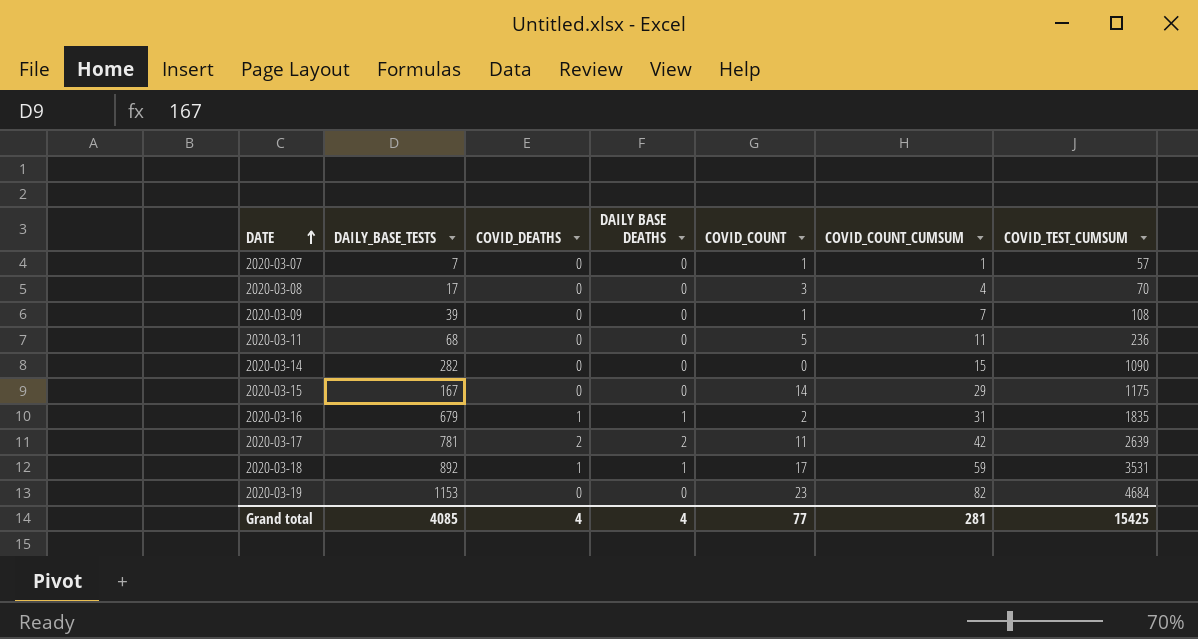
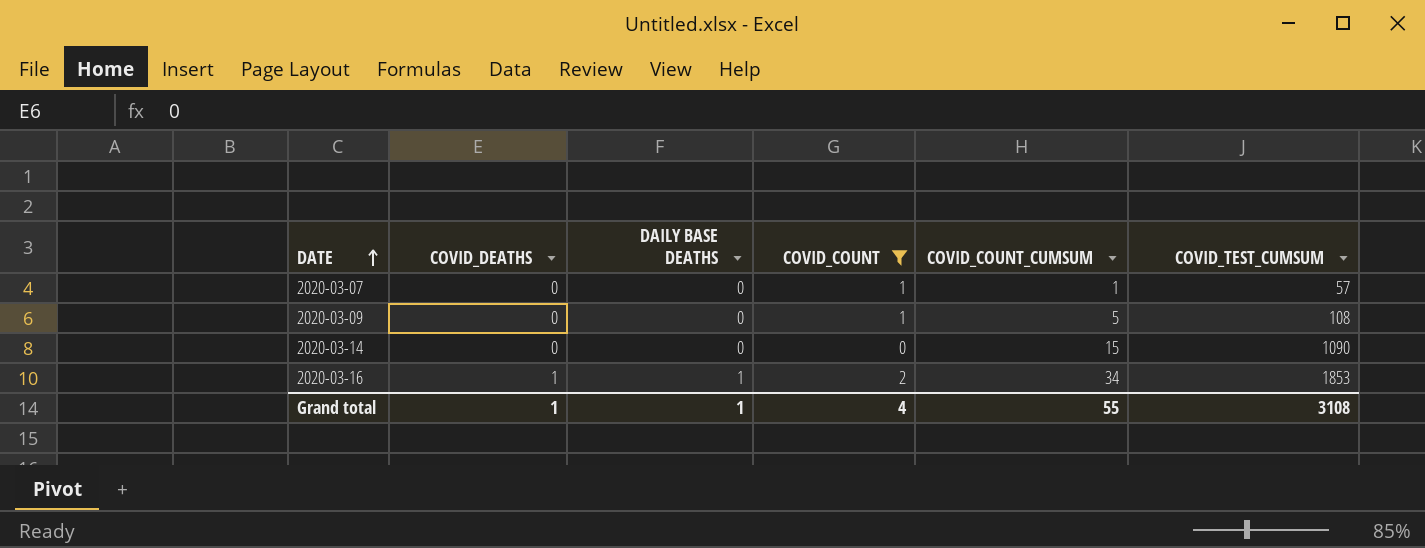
filter: none -> COVID_COUNT <= 2
column DAILY_BASE_TESTS | position: 2 -> none
2020-03-09 | COVID_COUNT_CUMSUM: 7 -> 5
2020-03-16 | COVID_COUNT_CUMSUM: 31 -> 34
2020-03-16 | COVID_TEST_CUMSUM: 1835 -> 1853
Grand total | COVID_DEATHS: 4 -> 1
Grand total | DAILY BASE DEATHS: 4 -> 1
Grand total | COVID_COUNT: 77 -> 4
Grand total | COVID_COUNT_CUMSUM: 281 -> 55
Grand total | COVID_TEST_CUMSUM: 15425 -> 3108

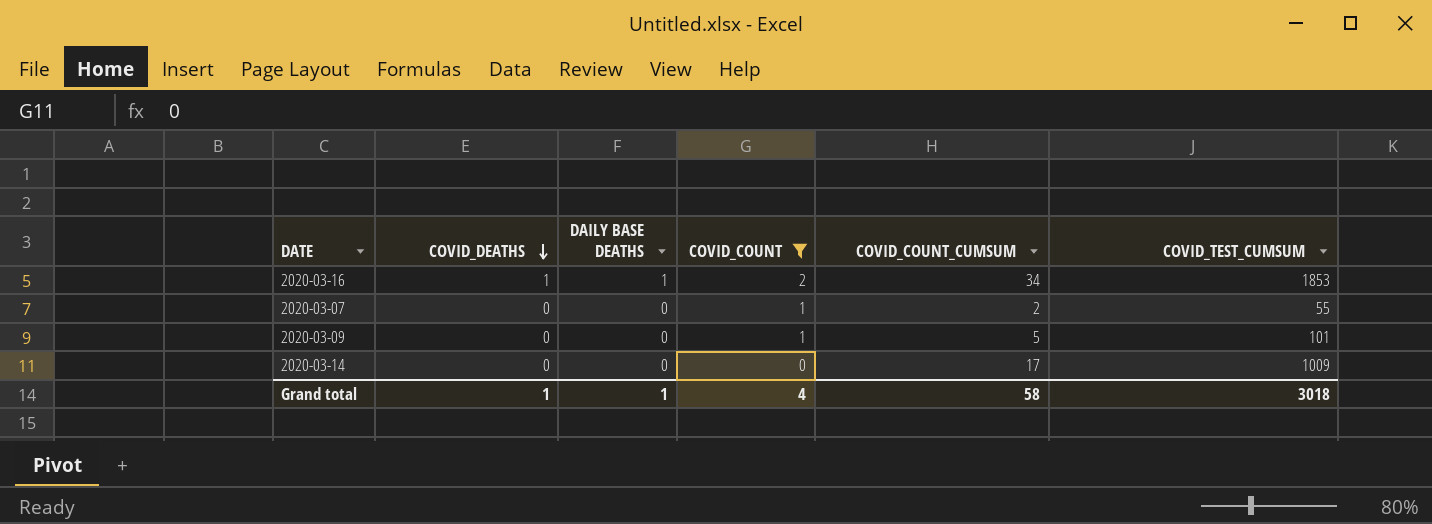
row order: DATE ascending -> COVID_DEATHS descending
2020-03-07 | COVID_COUNT_CUMSUM: 1 -> 2
2020-03-07 | COVID_TEST_CUMSUM: 57 -> 55
2020-03-09 | COVID_TEST_CUMSUM: 108 -> 101
2020-03-14 | COVID_COUNT_CUMSUM: 15 -> 17
2020-03-14 | COVID_TEST_CUMSUM: 1090 -> 1009
Grand total | COVID_COUNT_CUMSUM: 55 -> 58
Grand total | COVID_TEST_CUMSUM: 3108 -> 3018

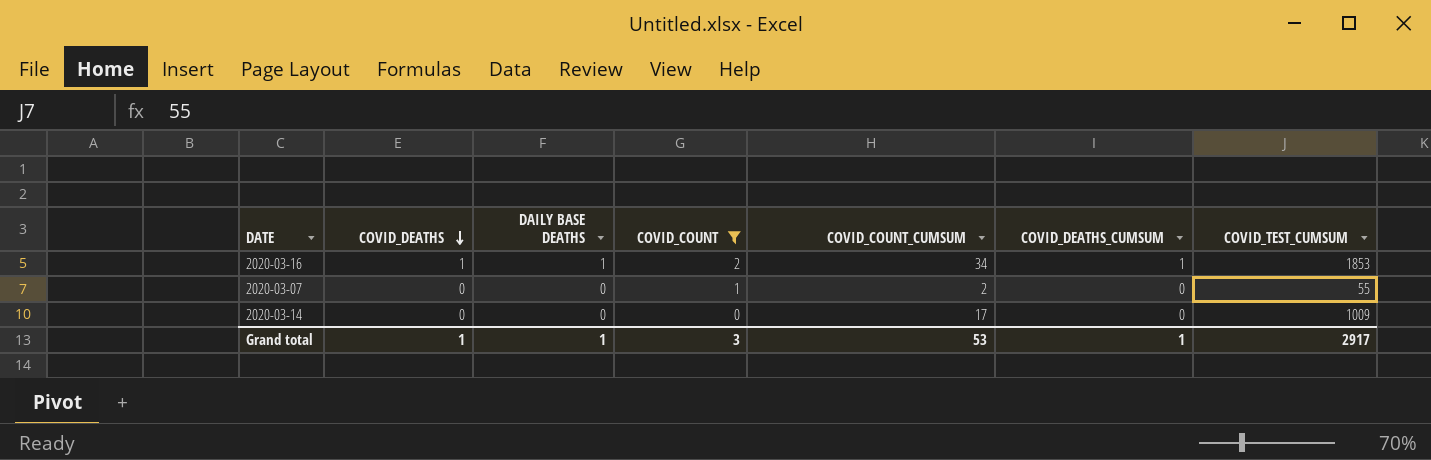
column COVID_DEATHS_CUMSUM | position: none -> 6
row 2020-03-09: 0 | 0 | 1 | 5 | 101 -> none
Grand total | COVID_COUNT: 4 -> 3
Grand total | COVID_COUNT_CUMSUM: 58 -> 53
Grand total | COVID_TEST_CUMSUM: 3018 -> 2917

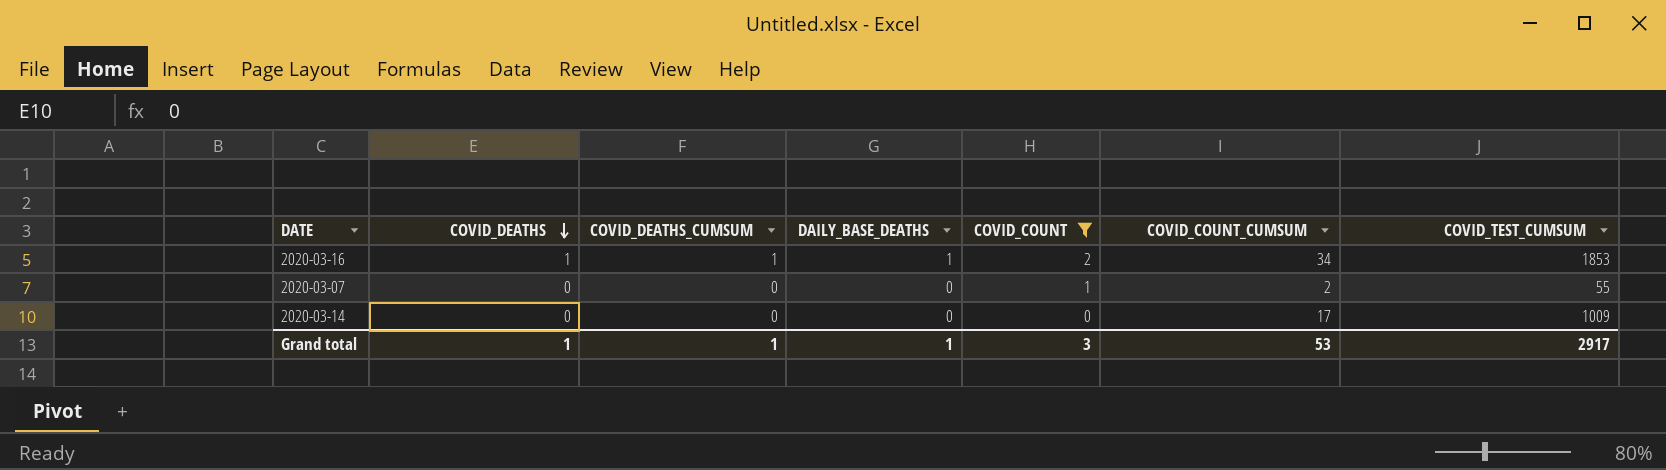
column COVID_DEATHS_CUMSUM | position: 6 -> 3
column name: DAILY BASE DEATHS -> DAILY_BASE_DEATHS

